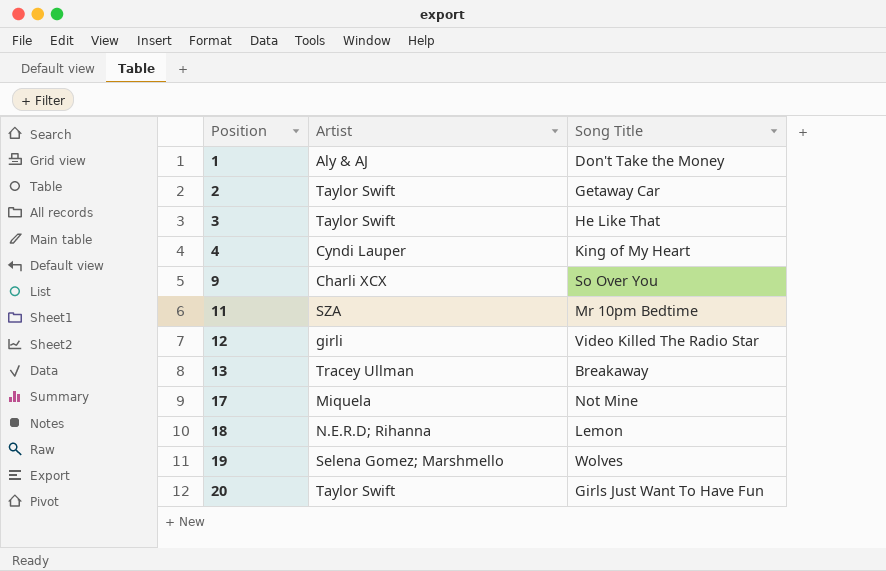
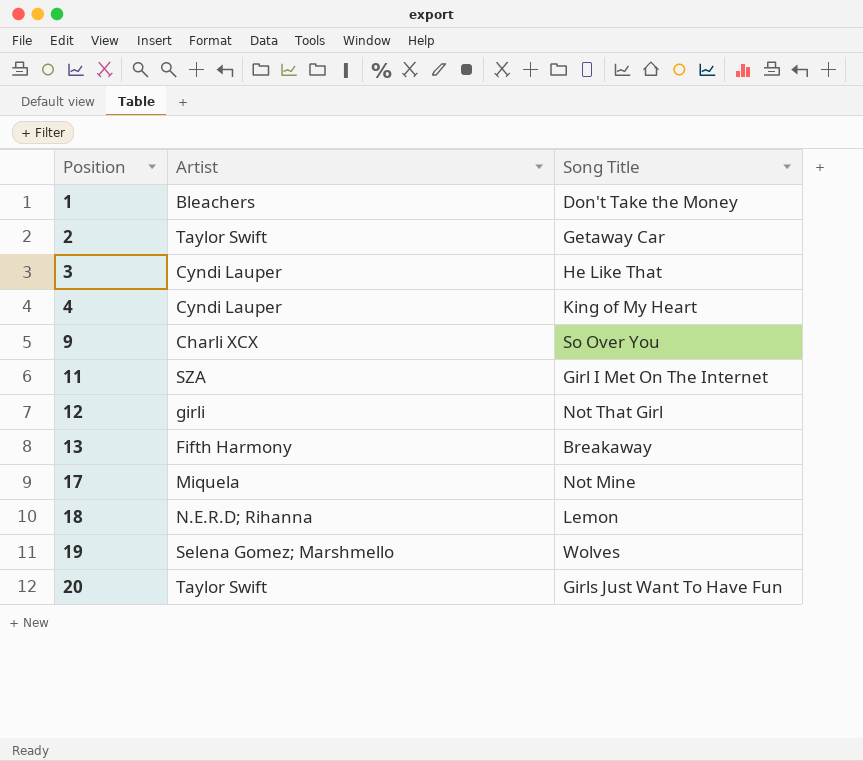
1 | Artist: Aly & AJ -> Bleachers
3 | Artist: Taylor Swift -> Cyndi Lauper
11 | Song Title: Mr 10pm Bedtime -> Girl I Met On The Internet
12 | Song Title: Video Killed The Radio Star -> Not That Girl
13 | Artist: Tracey Ullman -> Fifth Harmony

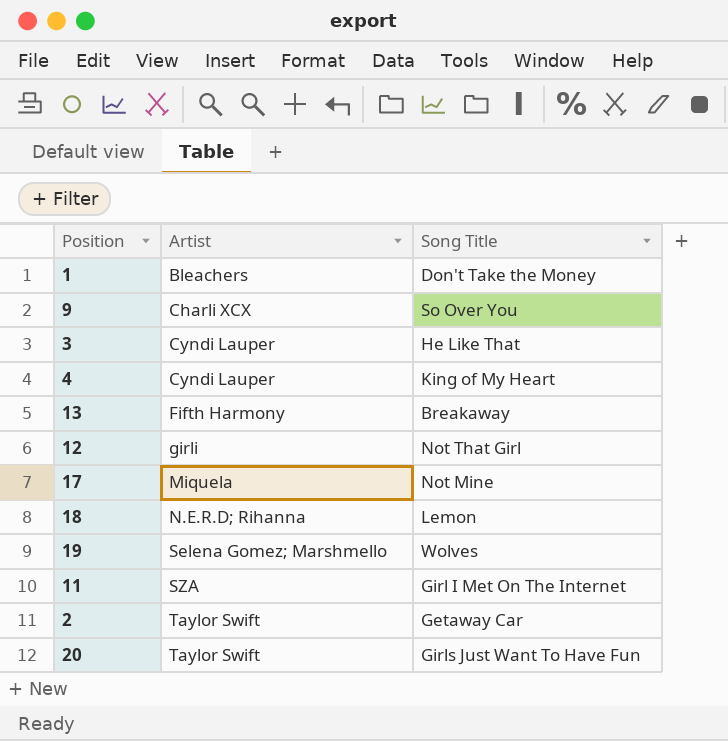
row order: Position ascending -> Artist ascending

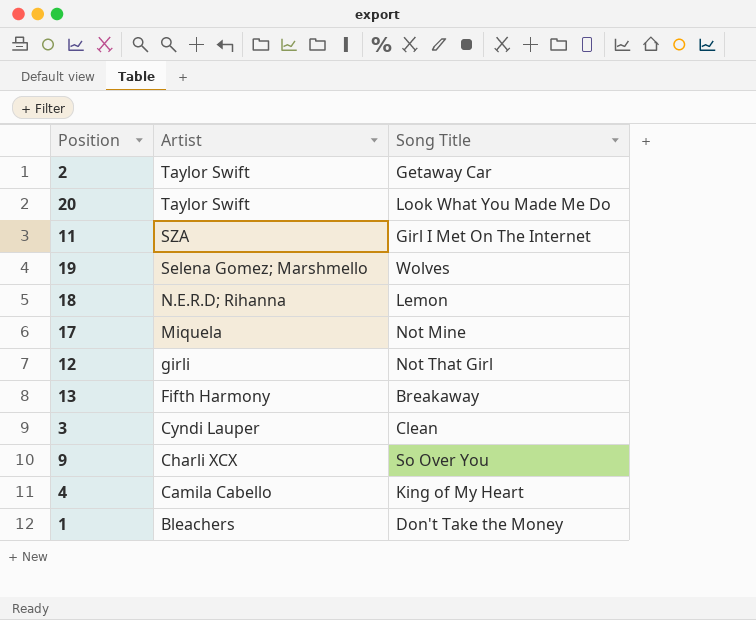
row order: Artist ascending -> Artist descending
20 | Song Title: Girls Just Want To Have Fun -> Look What You Made Me Do
3 | Song Title: He Like That -> Clean
4 | Artist: Cyndi Lauper -> Camila Cabello

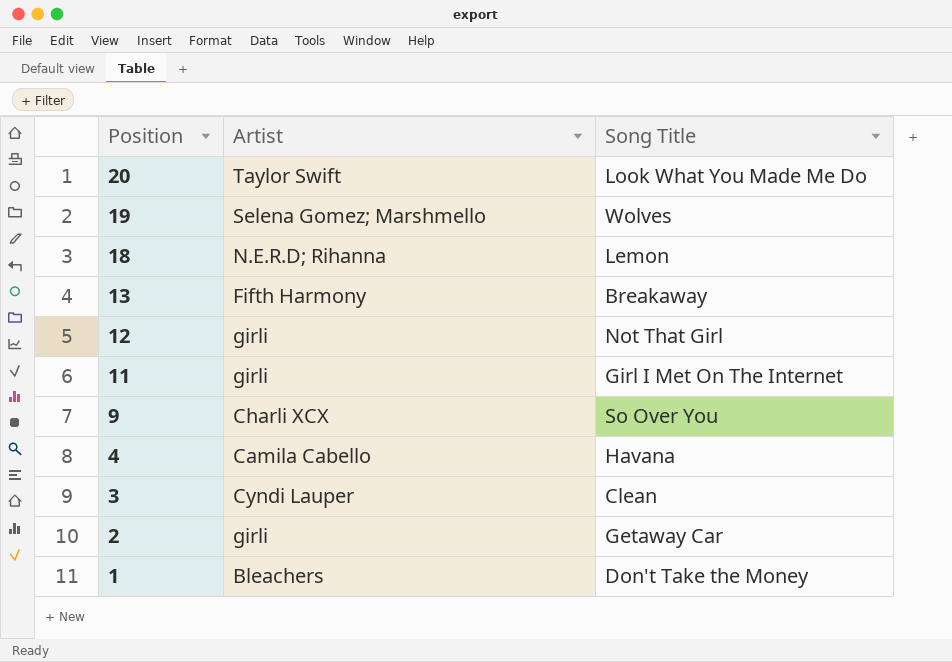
row order: Artist descending -> Position descending
row 17: Miquela | Not Mine -> none
11 | Artist: SZA -> girli
4 | Song Title: King of My Heart -> Havana
2 | Artist: Taylor Swift -> girli

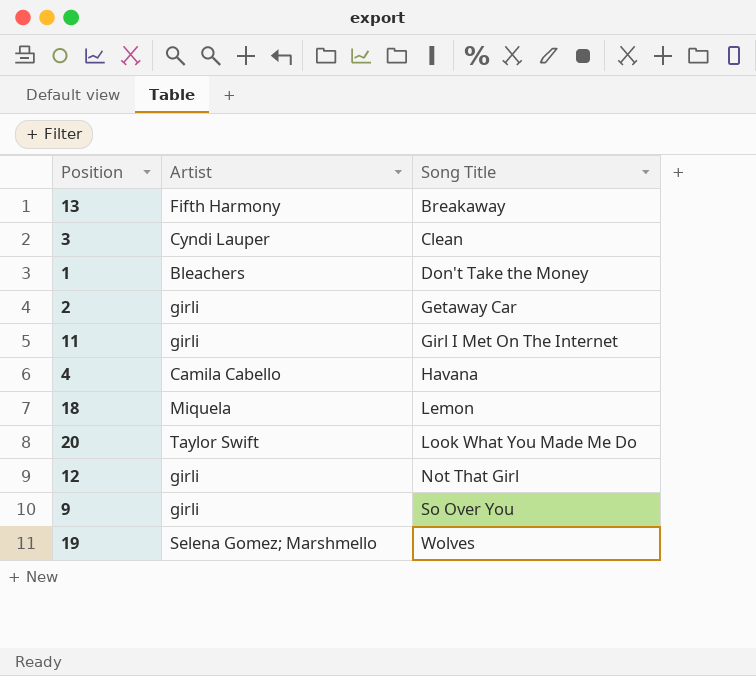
row order: Position descending -> Song Title ascending
18 | Artist: N.E.R.D; Rihanna -> Miquela
9 | Artist: Charli XCX -> girli

